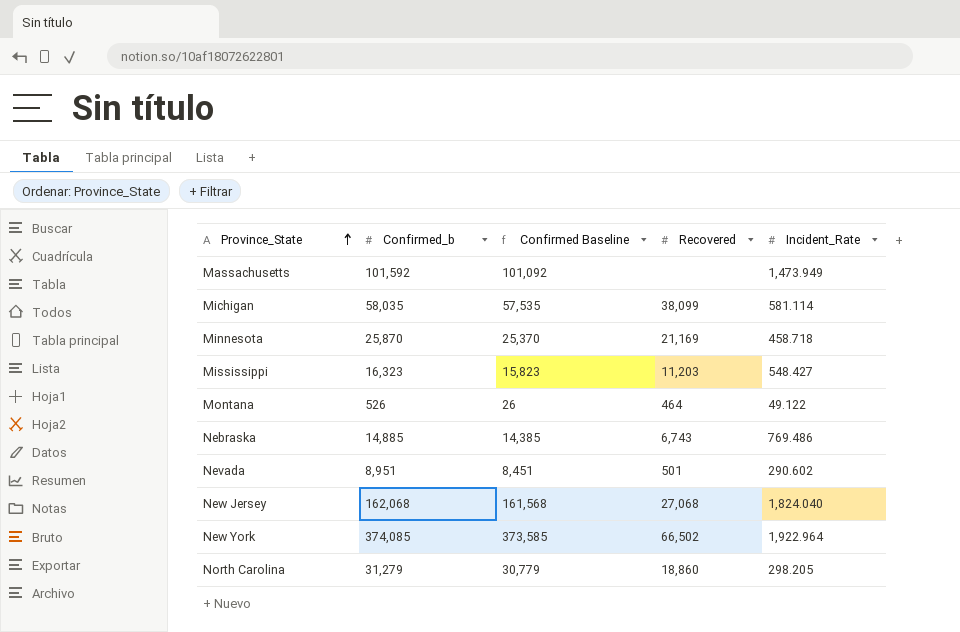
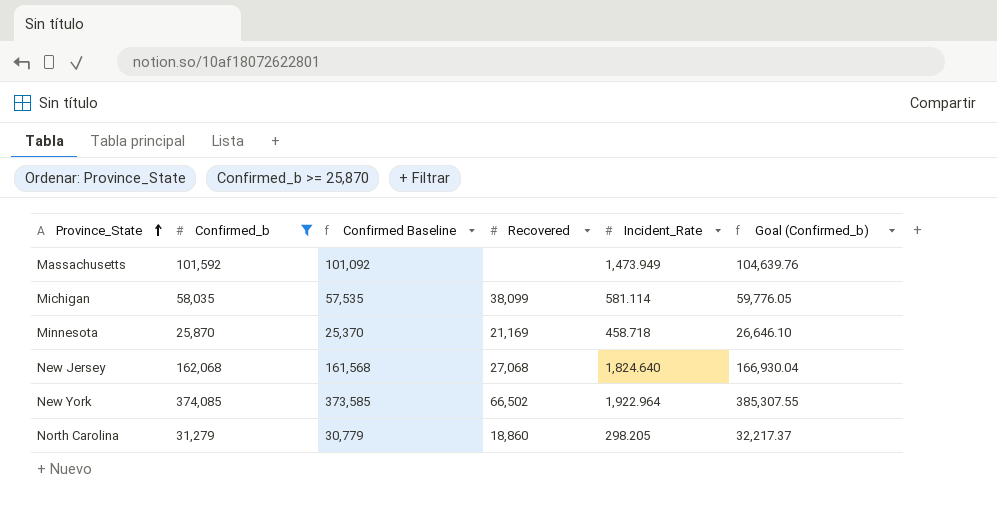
filter: none -> Confirmed_b >= 25,870
column Goal (Confirmed_b) | formula: none -> [Confirmed_b] * 1.03
New Jersey | Incident_Rate: 1,824.040 -> 1,824.640

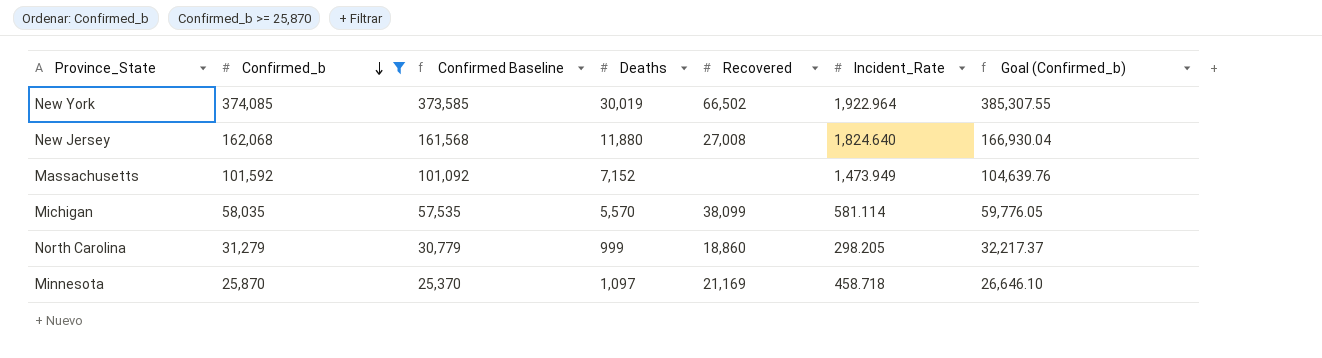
row order: Province_State ascending -> Confirmed_b descending
column Deaths | position: none -> 4
New Jersey | Recovered: 27,068 -> 27,008

